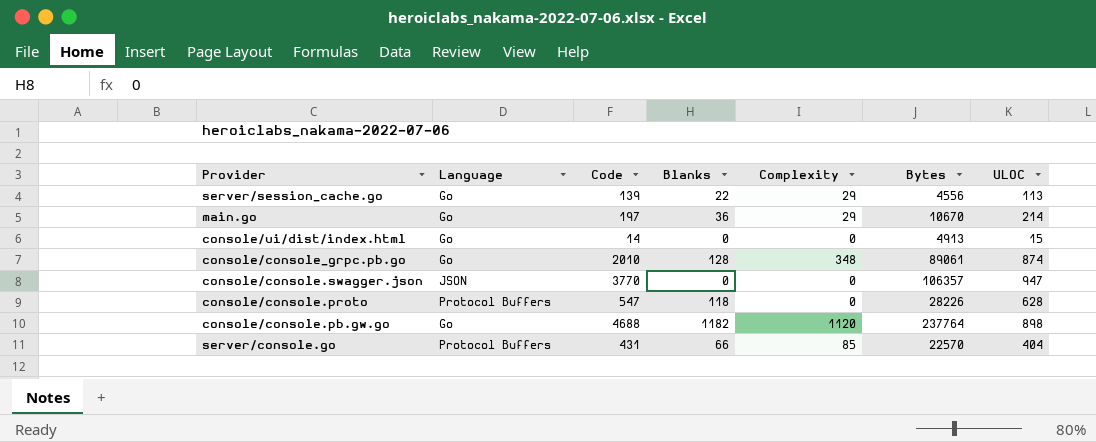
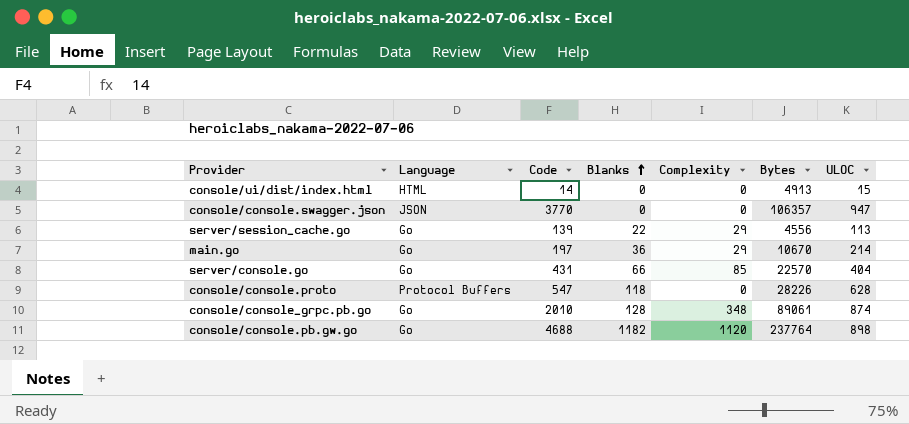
row order: none -> Blanks ascending
console/ui/dist/index.html | Language: Go -> HTML
server/console.go | Language: Protocol Buffers -> Go

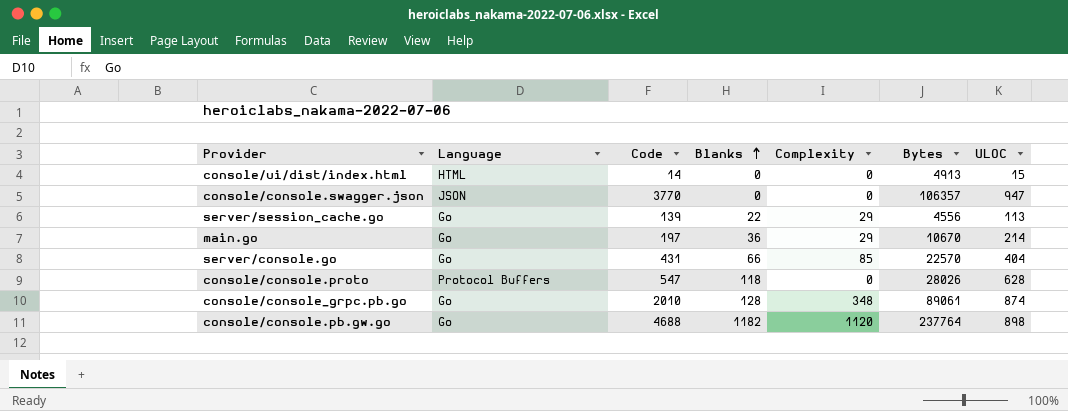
console/console.proto | Bytes: 28226 -> 28026

